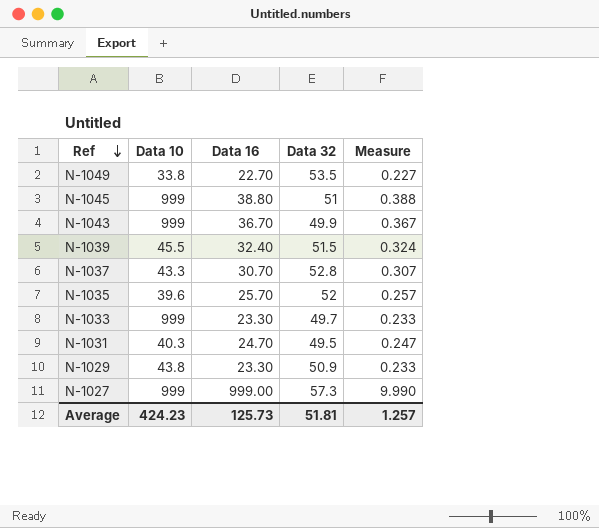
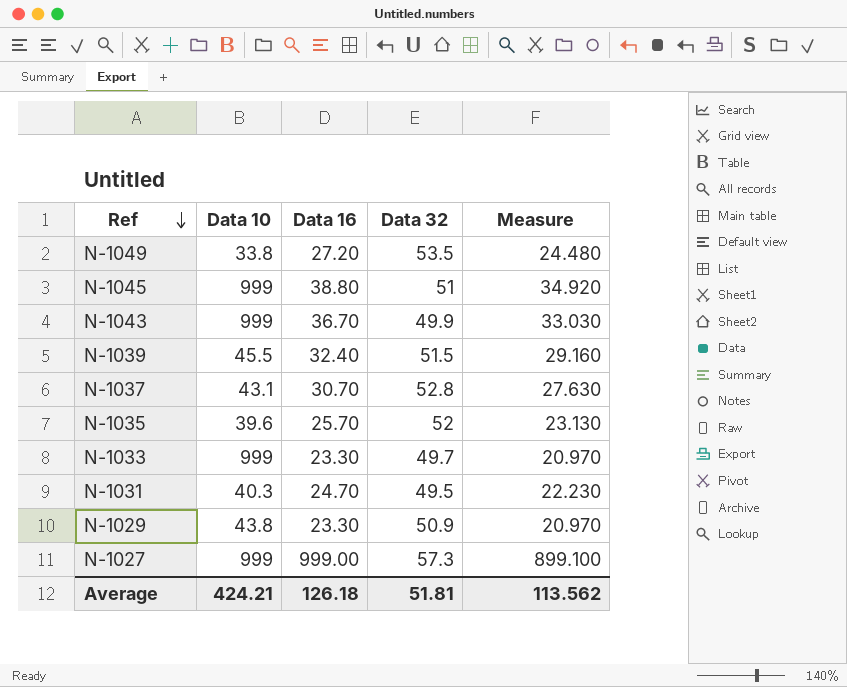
column Measure | formula: [Data 16] * 0.01 -> [Data 16] * 0.9
N-1049 | Data 16: 22.70 -> 27.20
N-1037 | Data 10: 43.3 -> 43.1
Average | Data 10: 424.23 -> 424.21
Average | Data 16: 125.73 -> 126.18
Average | Measure: 1.257 -> 113.562

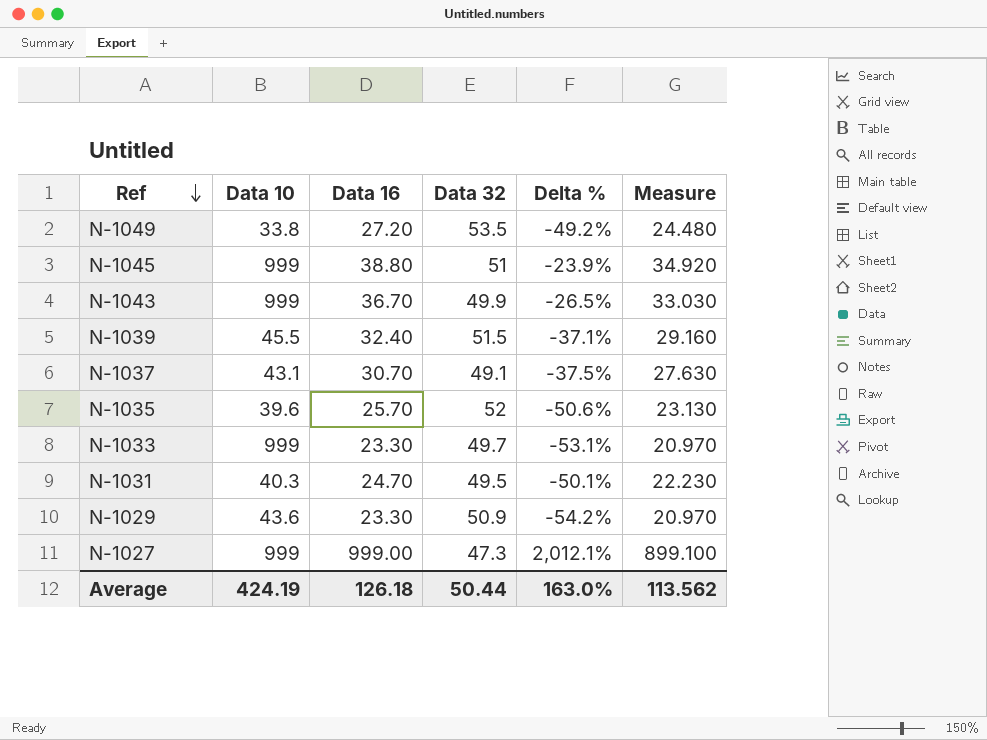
column Delta % | formula: none -> ([Data 16] - [Data 32]) / [Data 32]
N-1037 | Data 32: 52.8 -> 49.1
N-1029 | Data 10: 43.8 -> 43.6
N-1027 | Data 32: 57.3 -> 47.3
Average | Data 10: 424.21 -> 424.19
Average | Data 32: 51.81 -> 50.44

